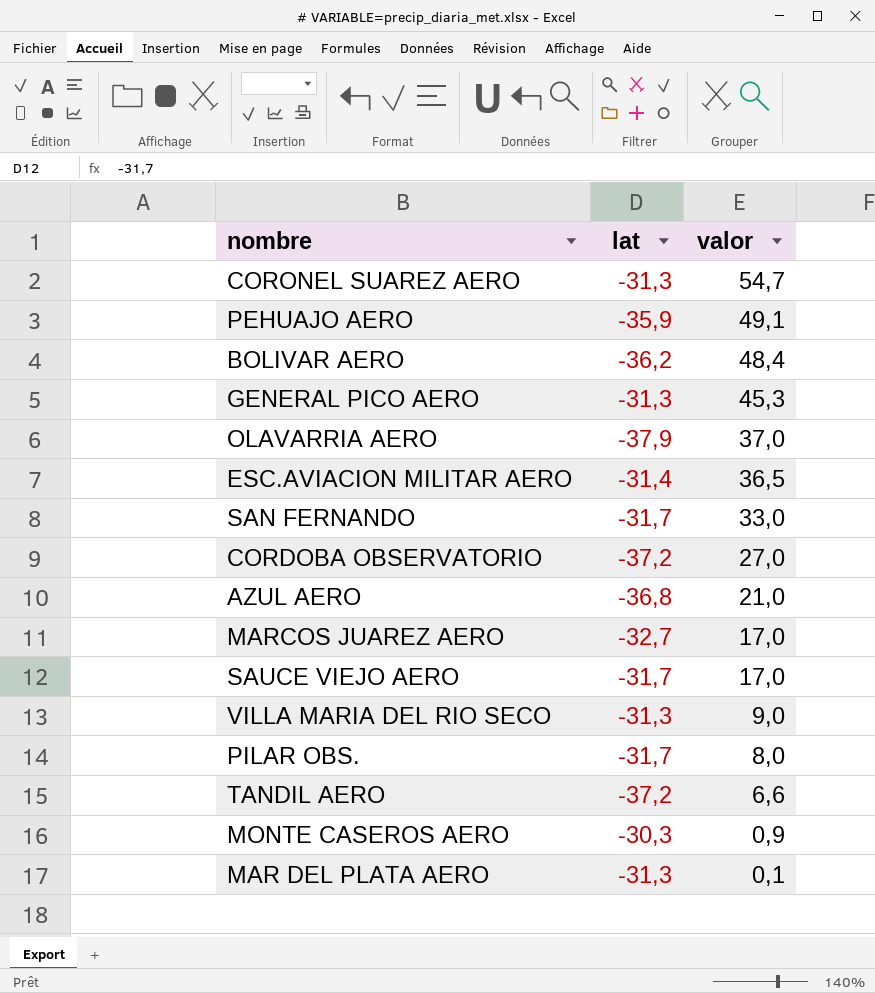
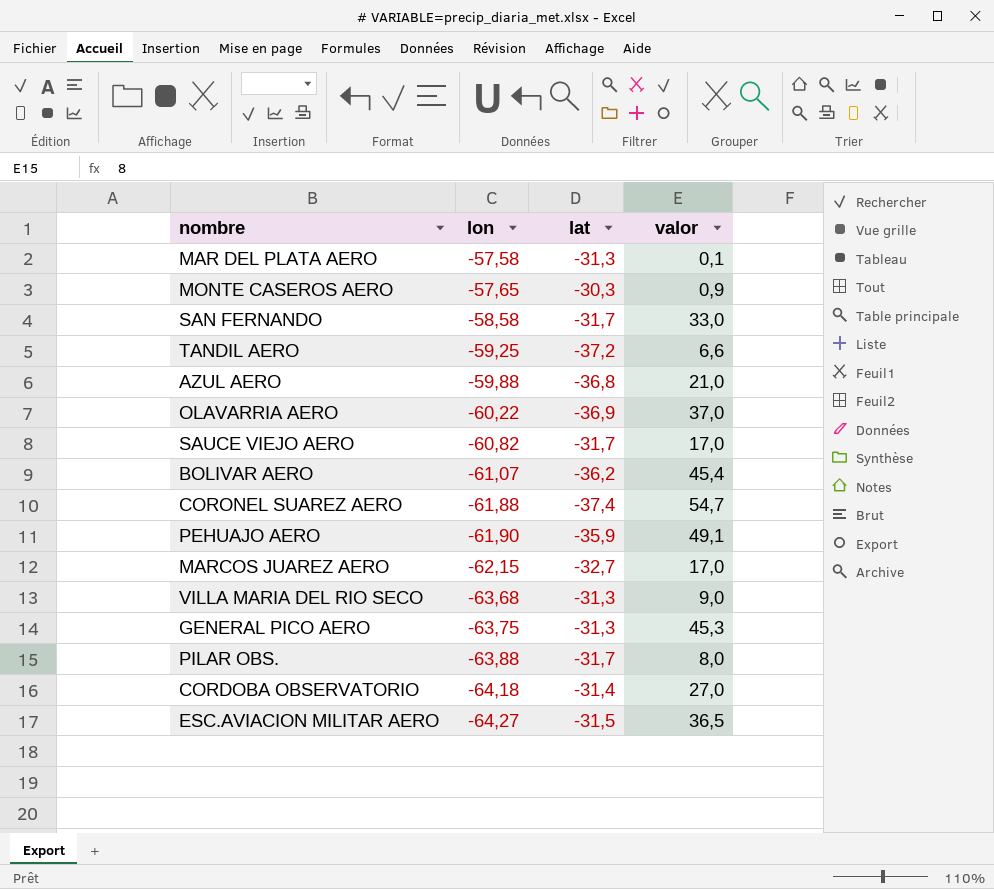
row order: valor descending -> lon descending
column lon | position: none -> 2
OLAVARRIA AERO | lat: -37,9 -> -36,9
BOLIVAR AERO | valor: 48,4 -> 45,4
CORONEL SUAREZ AERO | lat: -31,3 -> -37,4
CORDOBA OBSERVATORIO | lat: -37,2 -> -31,4
ESC.AVIACION MILITAR AERO | lat: -31,4 -> -31,5

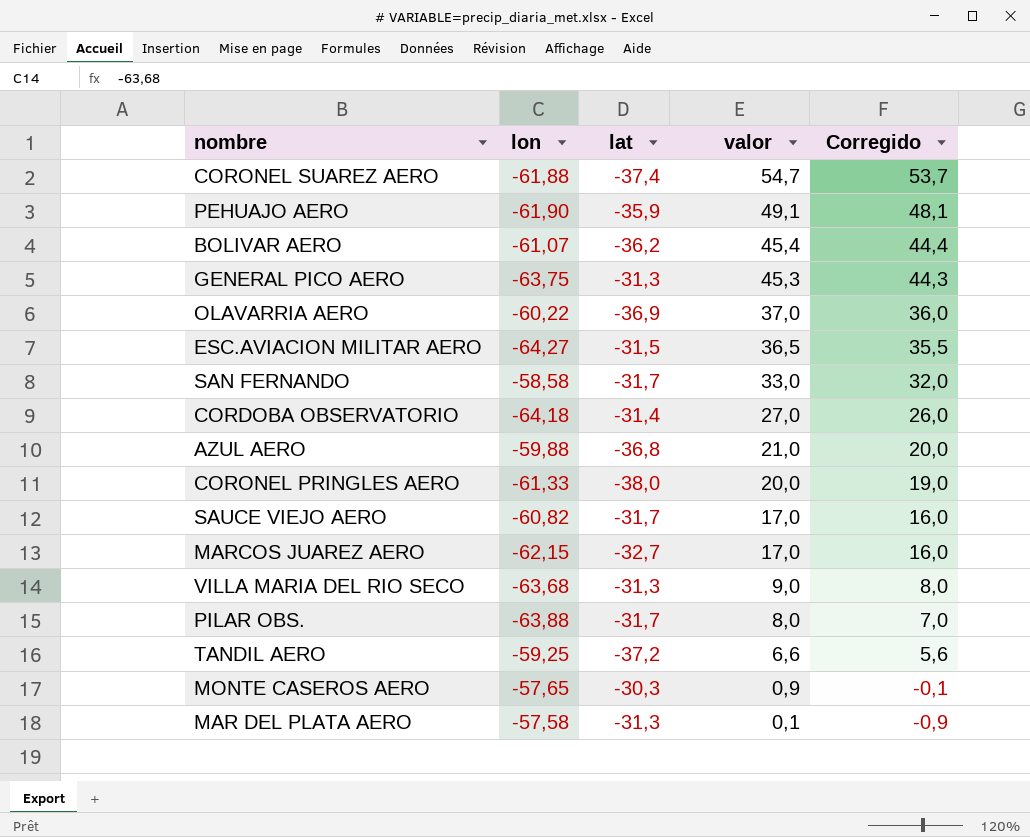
row order: lon descending -> valor descending
column Corregido | formula: none -> [valor] - 1
row CORONEL PRINGLES AERO: none -> -61,33 | -38,0 | 20,0 | 19,0

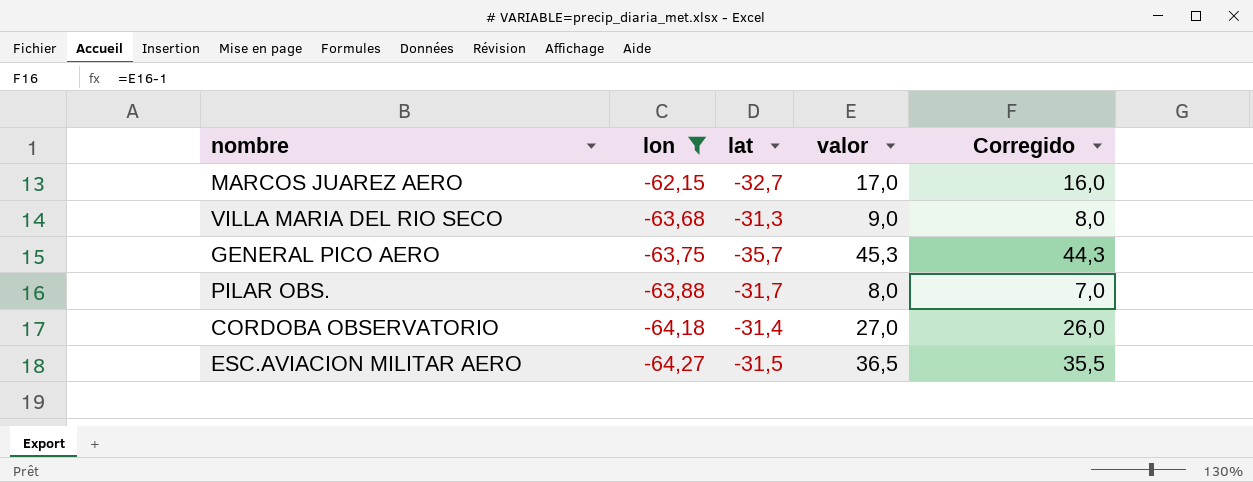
filter: none -> lon <= -62,15
row order: valor descending -> lon descending
GENERAL PICO AERO | lat: -31,3 -> -35,7

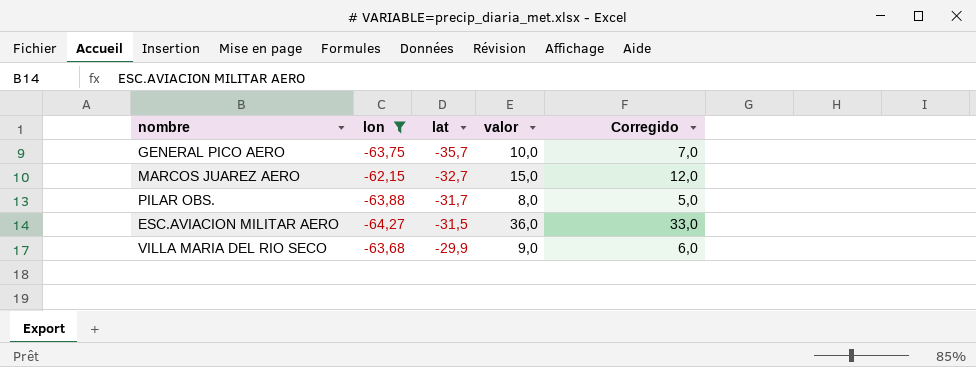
row order: lon descending -> lat ascending
column Corregido | formula: [valor] - 1 -> [valor] - 3
row CORDOBA OBSERVATORIO: -64,18 | -31,4 | 27,0 | 26,0 -> none
GENERAL PICO AERO | valor: 45,3 -> 10,0
MARCOS JUAREZ AERO | valor: 17,0 -> 15,0
ESC.AVIACION MILITAR AERO | valor: 36,5 -> 36,0
VILLA MARIA DEL RIO SECO | lat: -31,3 -> -29,9

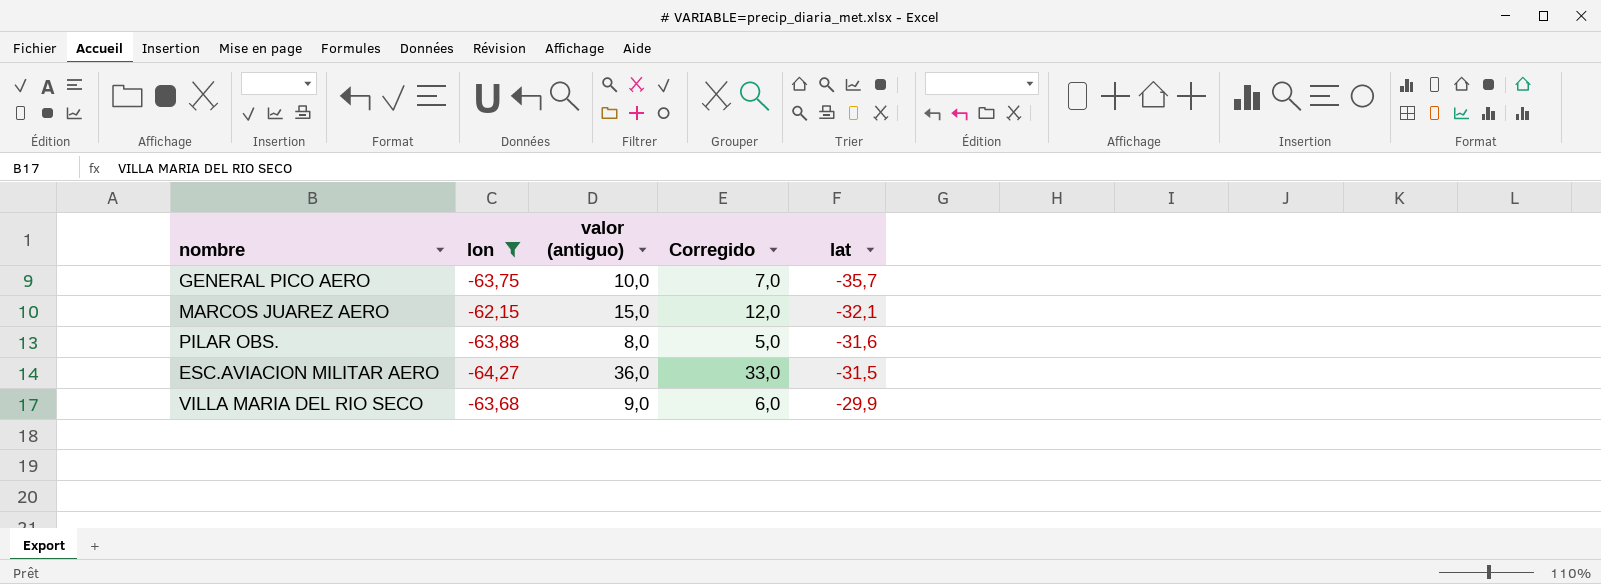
column name: valor -> valor (antiguo)
column lat | position: 3 -> 5
MARCOS JUAREZ AERO | lat: -32,7 -> -32,1
PILAR OBS. | lat: -31,7 -> -31,6

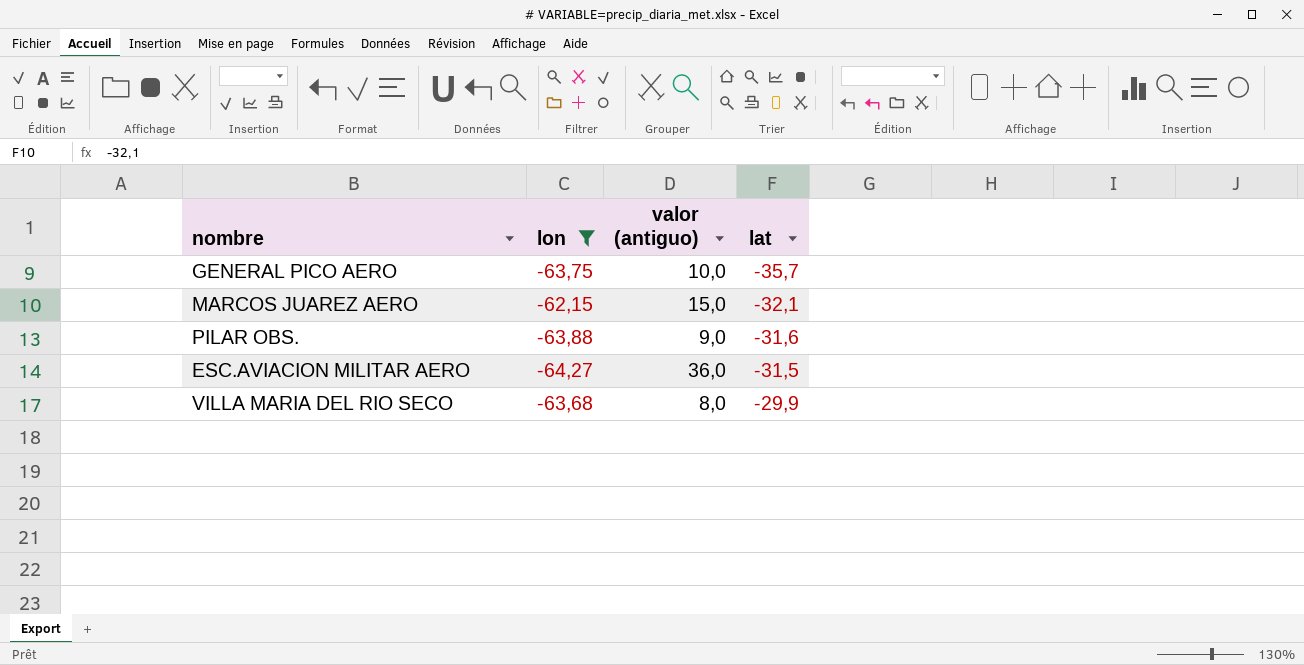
column Corregido | formula: [valor (antiguo)] - 3 -> none
PILAR OBS. | valor (antiguo): 8,0 -> 9,0
VILLA MARIA DEL RIO SECO | valor (antiguo): 9,0 -> 8,0

